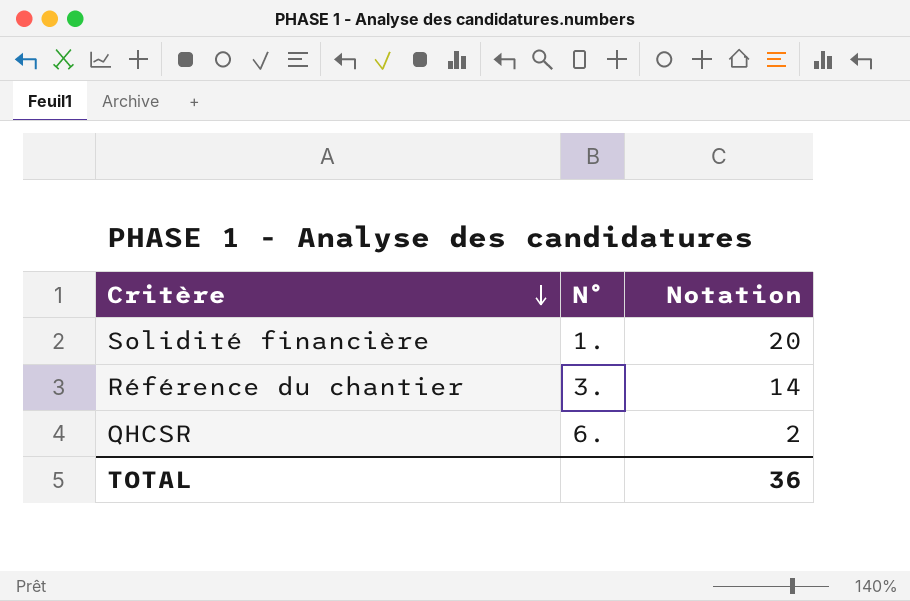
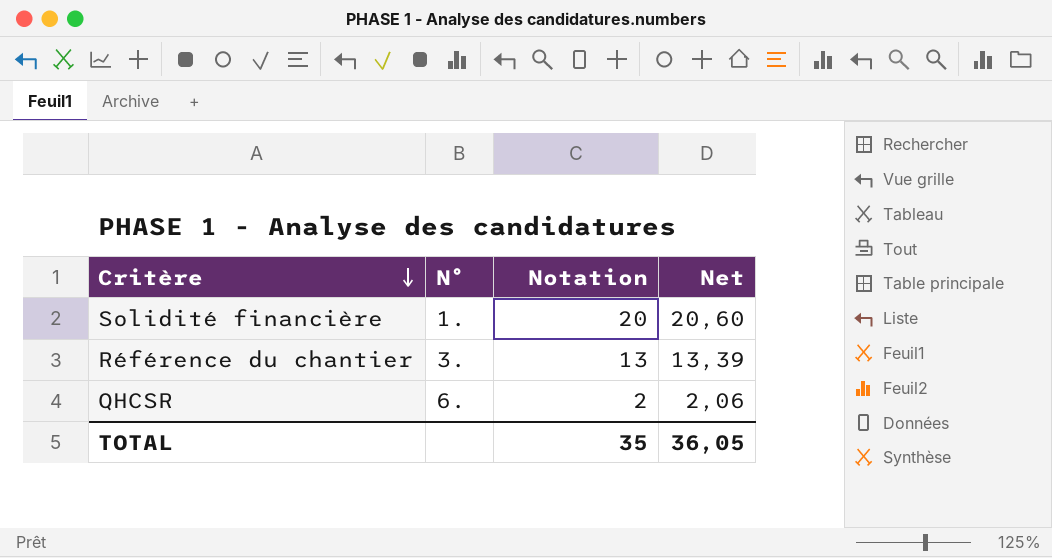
column Net | formula: none -> [Notation] * 1,03
Référence du chantier | Notation: 14 -> 13
TOTAL | Notation: 36 -> 35

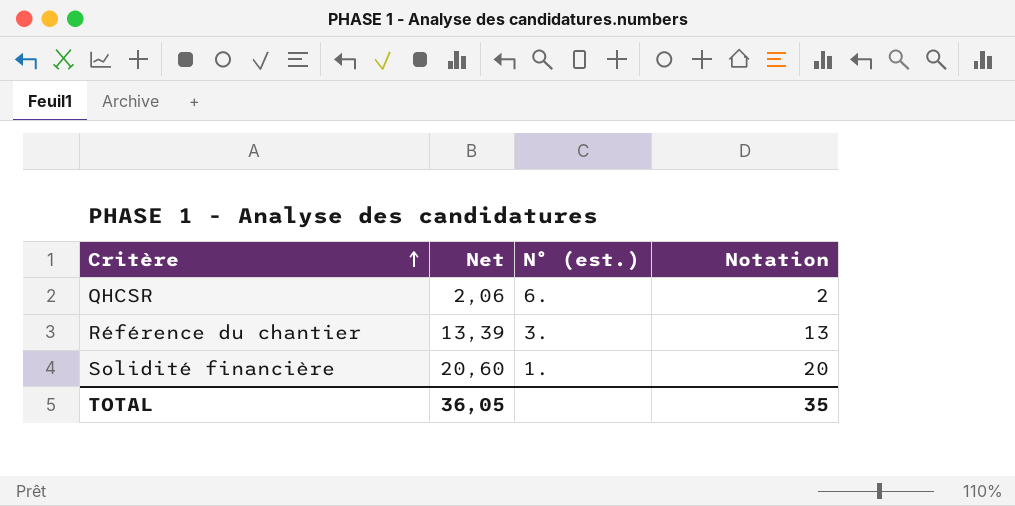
row order: Critère descending -> Critère ascending
column Net | position: 4 -> 2
column name: N° -> N° (est.)

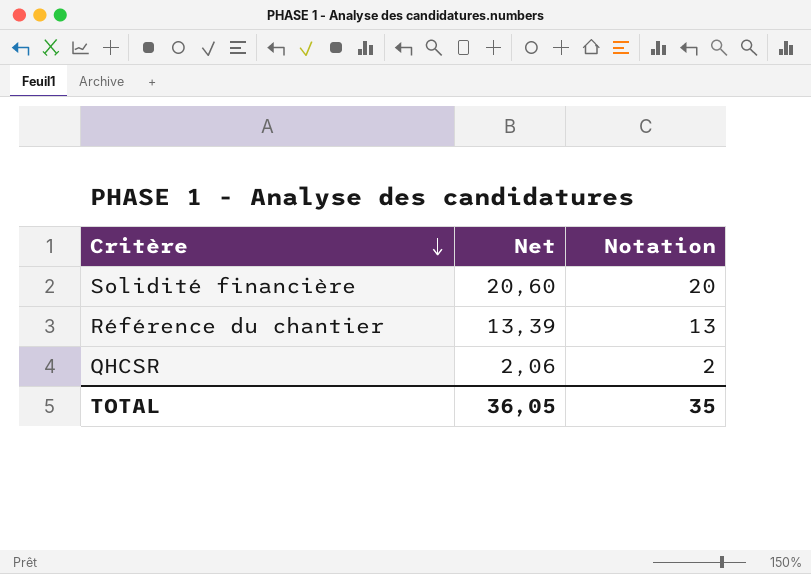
row order: Critère ascending -> Critère descending
column N° (est.) | position: 3 -> none

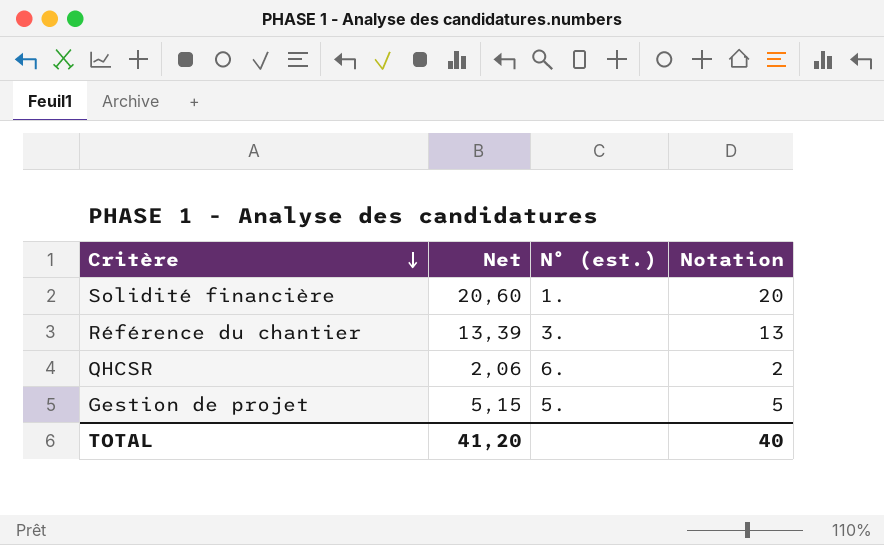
column N° (est.) | position: none -> 3
row Gestion de projet: none -> 5,15 | 5. | 5
TOTAL | Net: 36,05 -> 41,20
TOTAL | Notation: 35 -> 40

